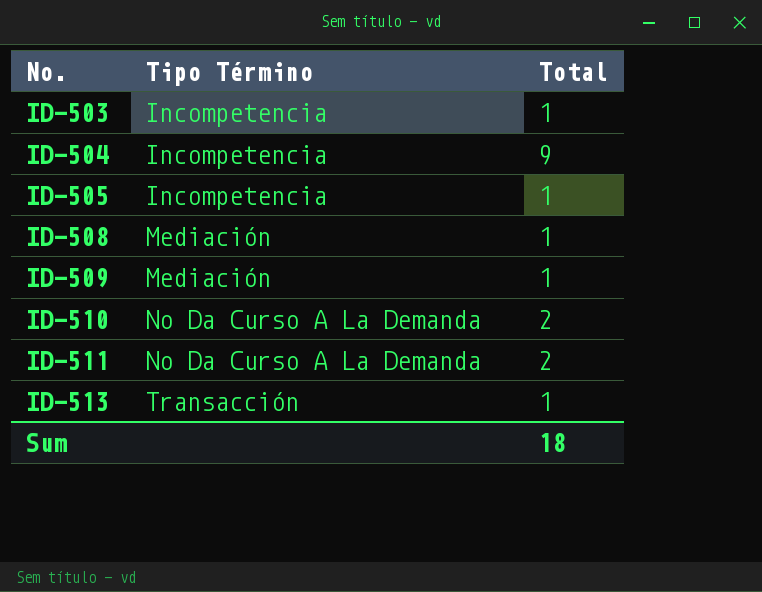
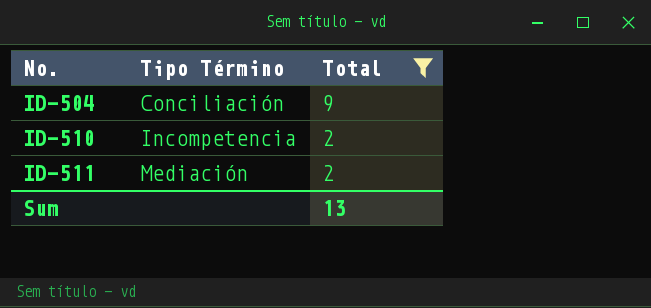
filter: none -> Total != 1
ID-504 | Tipo Término: Incompetencia -> Conciliación
ID-510 | Tipo Término: No Da Curso A La Demanda -> Incompetencia
ID-511 | Tipo Término: No Da Curso A La Demanda -> Mediación
Sum | Total: 18 -> 13

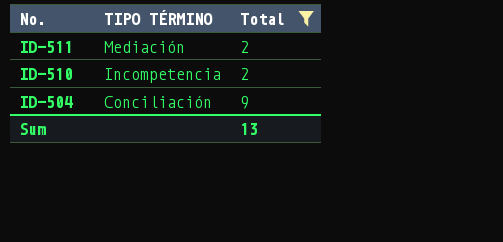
row order: No. ascending -> No. descending
column name: Tipo Término -> TIPO TÉRMINO

